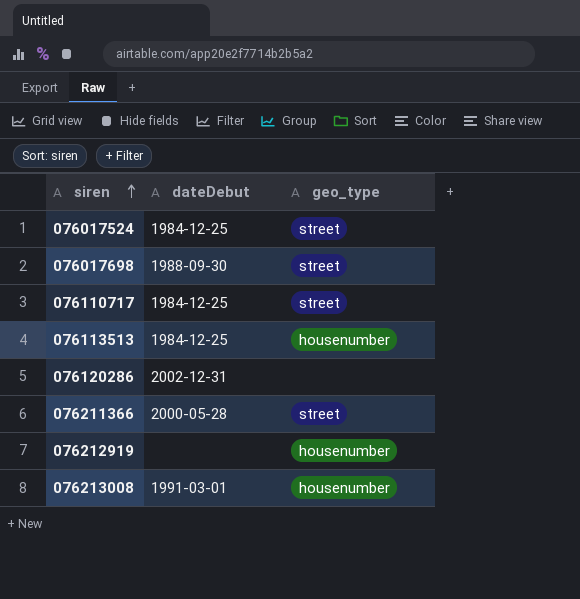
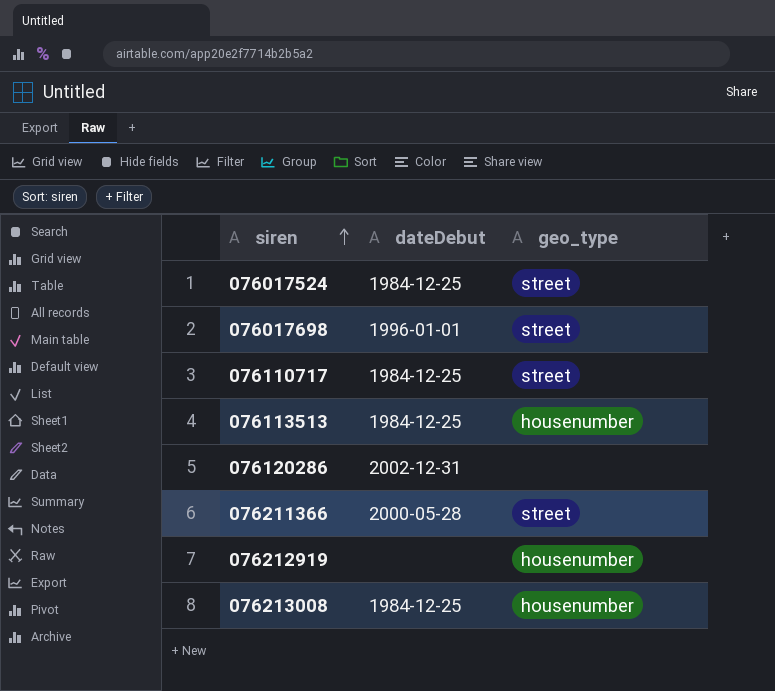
076017698 | dateDebut: 1988-09-30 -> 1996-01-01
076213008 | dateDebut: 1991-03-01 -> 1984-12-25

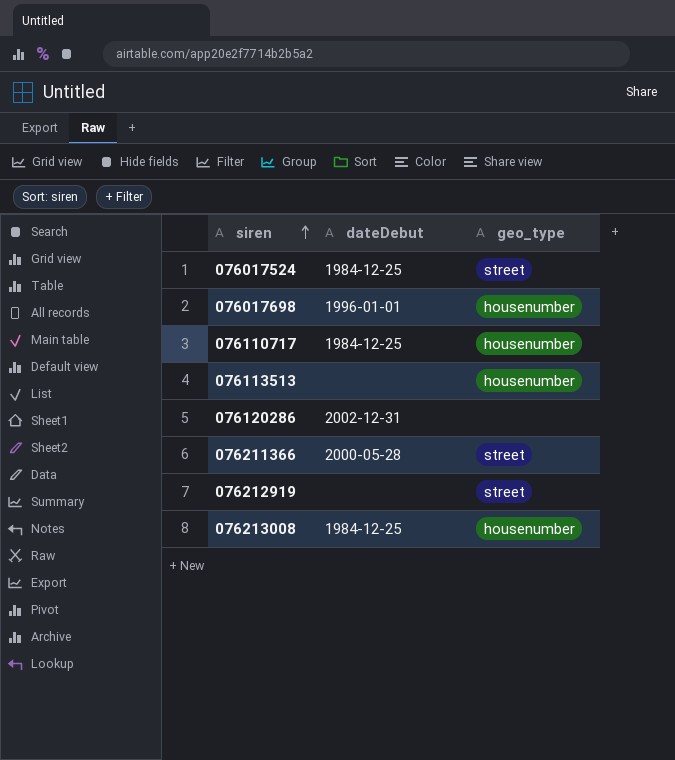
076017698 | geo_type: street -> housenumber
076110717 | geo_type: street -> housenumber
076113513 | dateDebut: 1984-12-25 -> none
076212919 | geo_type: housenumber -> street

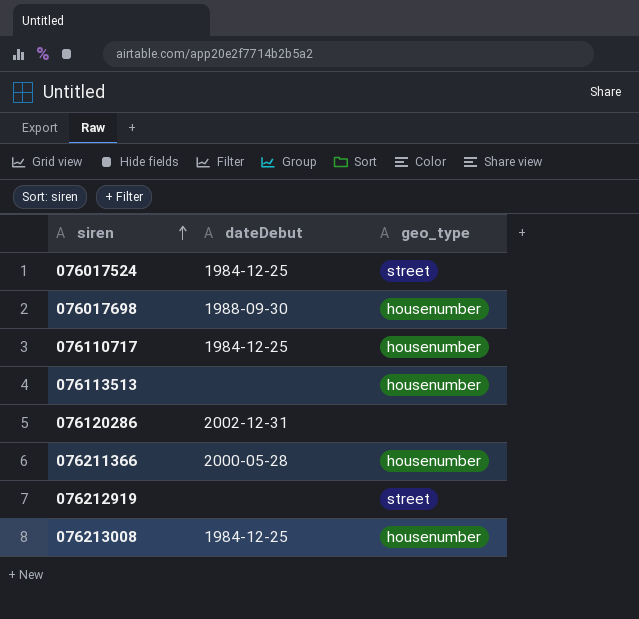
076017698 | dateDebut: 1996-01-01 -> 1988-09-30
076211366 | geo_type: street -> housenumber

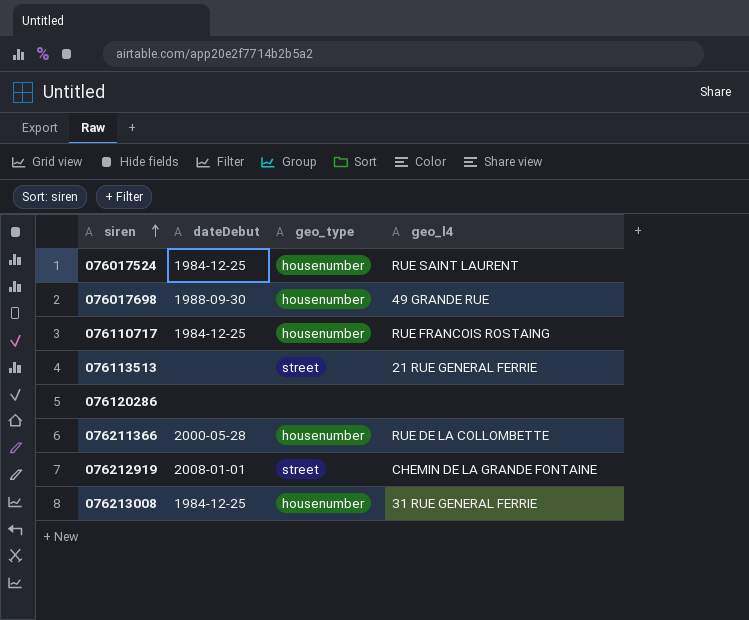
column geo_l4 | position: none -> 4
076017524 | geo_type: street -> housenumber
076113513 | geo_type: housenumber -> street
076120286 | dateDebut: 2002-12-31 -> none
076212919 | dateDebut: none -> 2008-01-01

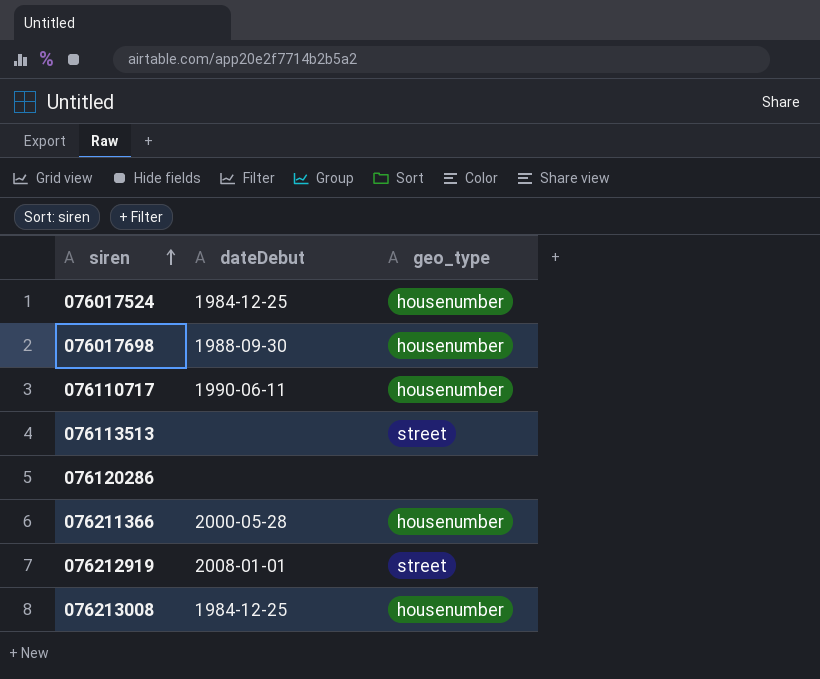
column geo_l4 | position: 4 -> none
076110717 | dateDebut: 1984-12-25 -> 1990-06-11

